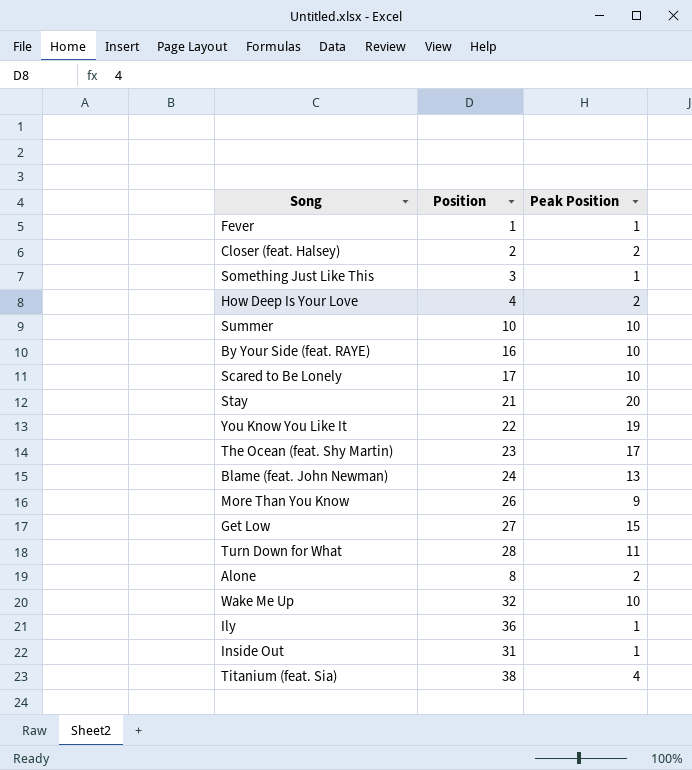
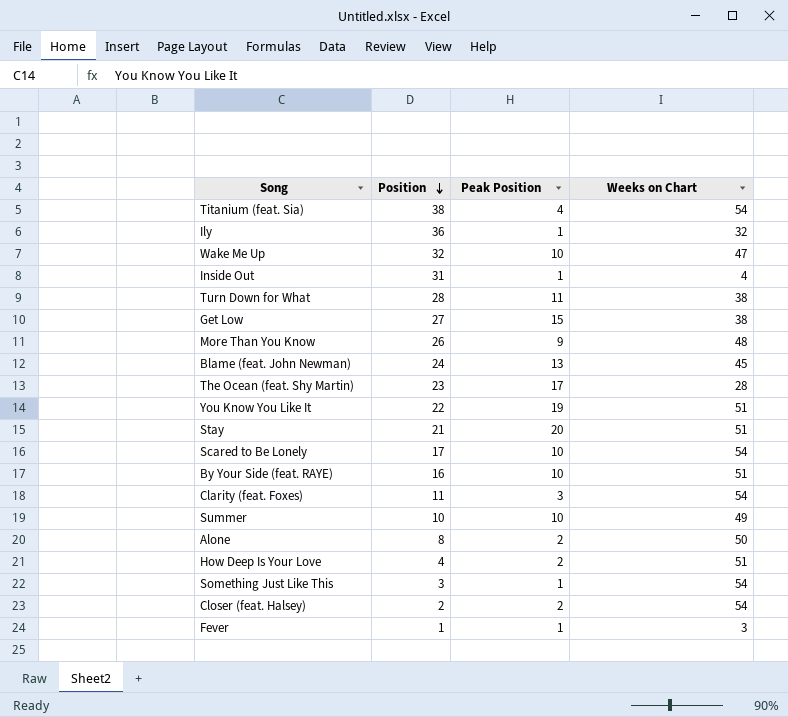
row order: none -> Position descending
column Weeks on Chart | position: none -> 4
row Clarity (feat. Foxes): none -> 11 | 3 | 54

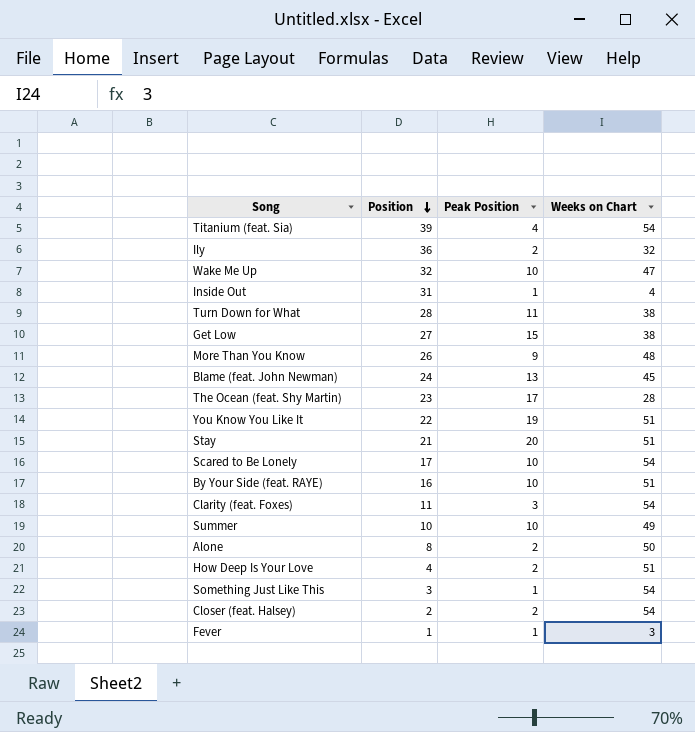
Titanium (feat. Sia) | Position: 38 -> 39
Ily | Peak Position: 1 -> 2

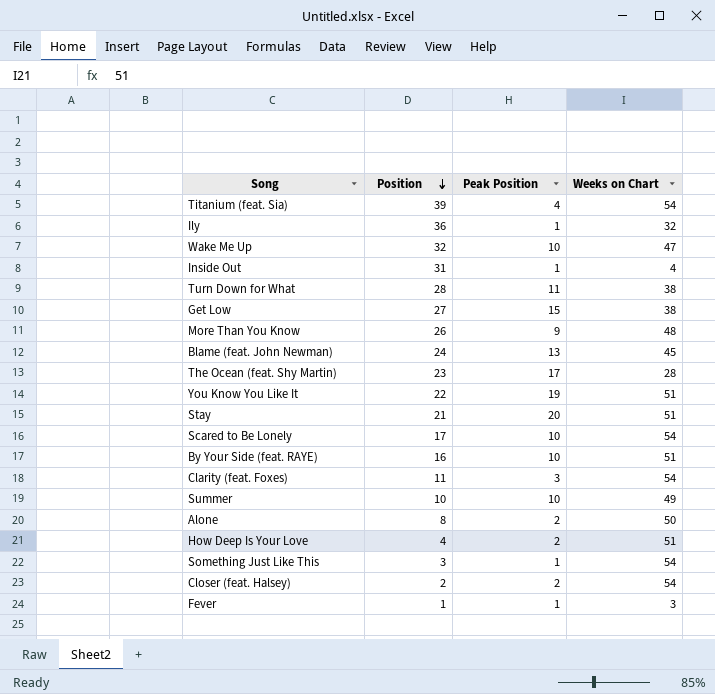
Ily | Peak Position: 2 -> 1

